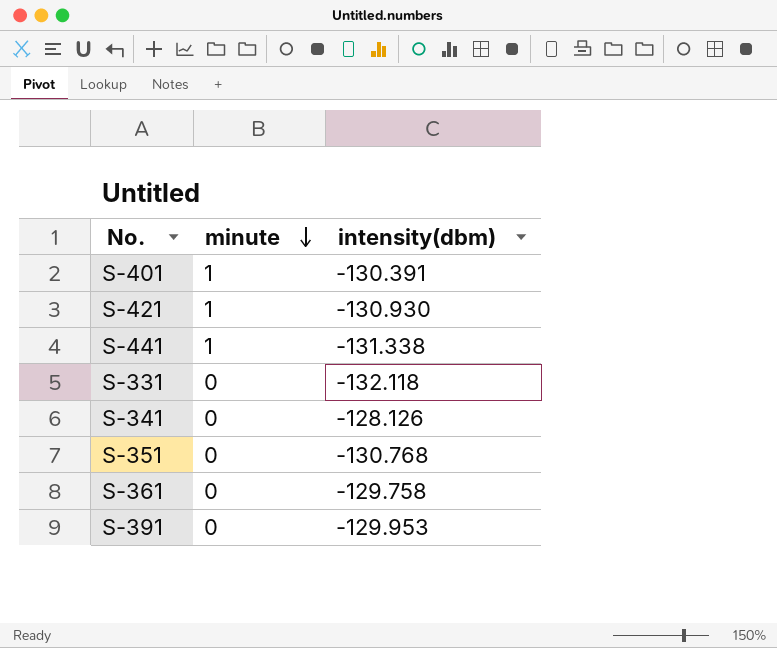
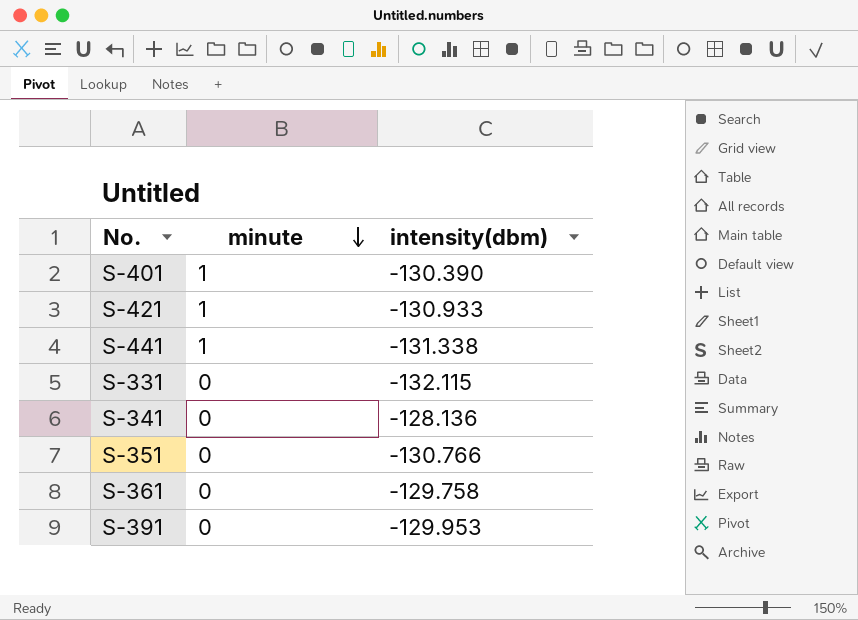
S-401 | intensity(dbm): -130.391 -> -130.390
S-421 | intensity(dbm): -130.930 -> -130.933
S-331 | intensity(dbm): -132.118 -> -132.115
S-341 | intensity(dbm): -128.126 -> -128.136
S-351 | intensity(dbm): -130.768 -> -130.766

